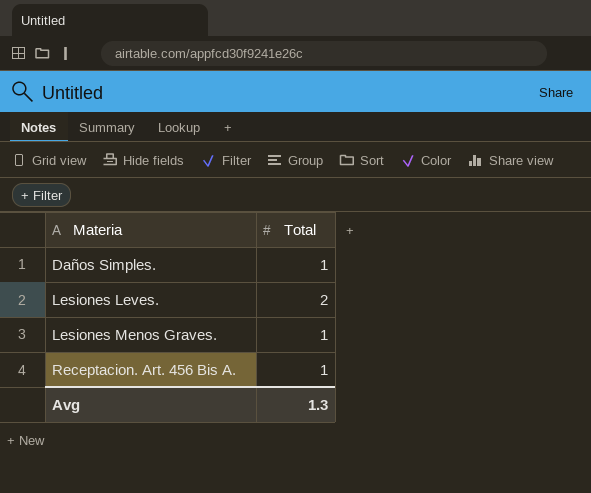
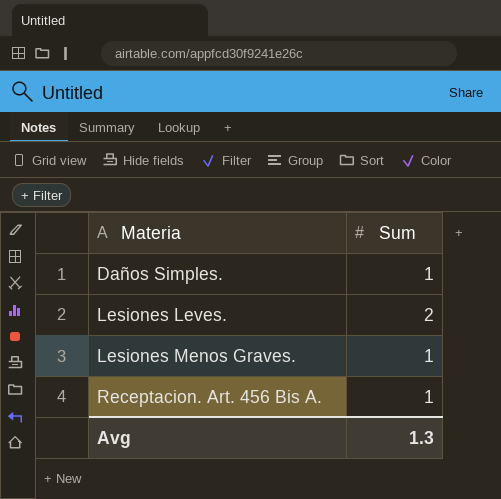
column name: Total -> Sum

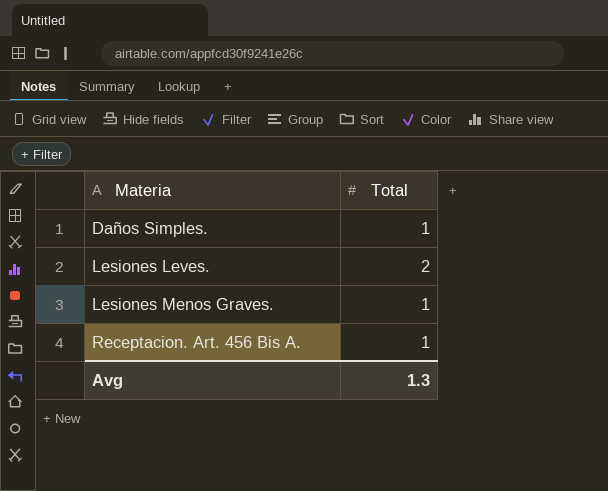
column name: Sum -> Total

